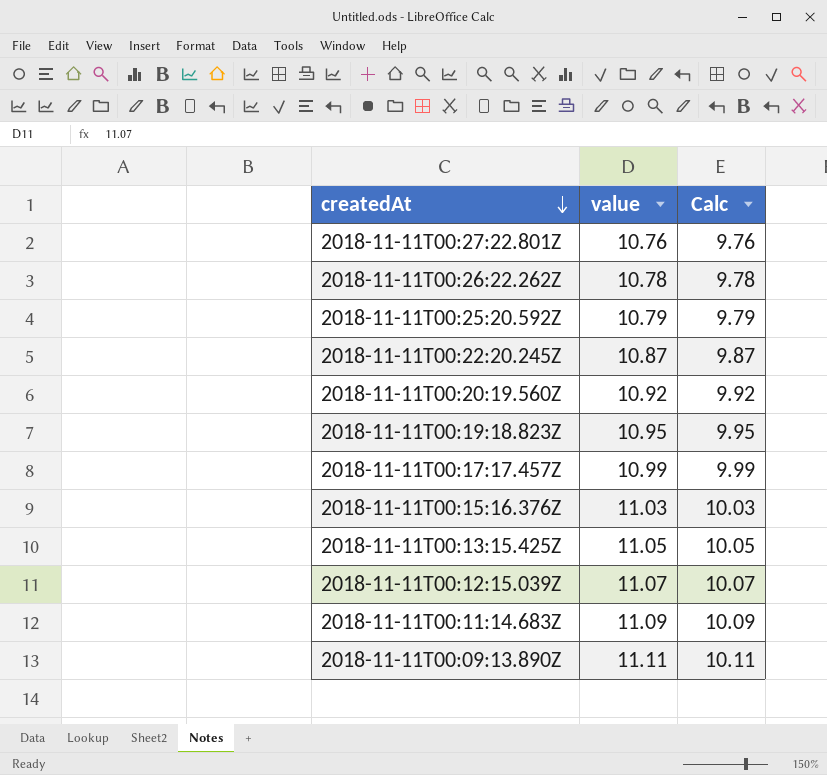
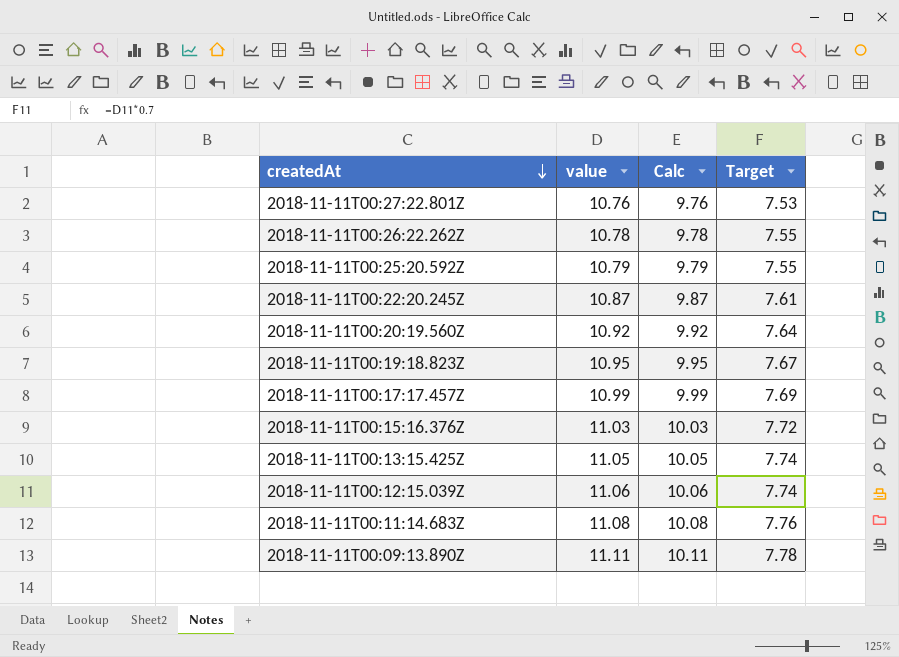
column Target | formula: none -> [value] * 0.7
2018-11-11T00:12:15.039Z | value: 11.07 -> 11.06
2018-11-11T00:12:15.039Z | Calc: 10.07 -> 10.06
2018-11-11T00:11:14.683Z | value: 11.09 -> 11.08
2018-11-11T00:11:14.683Z | Calc: 10.09 -> 10.08

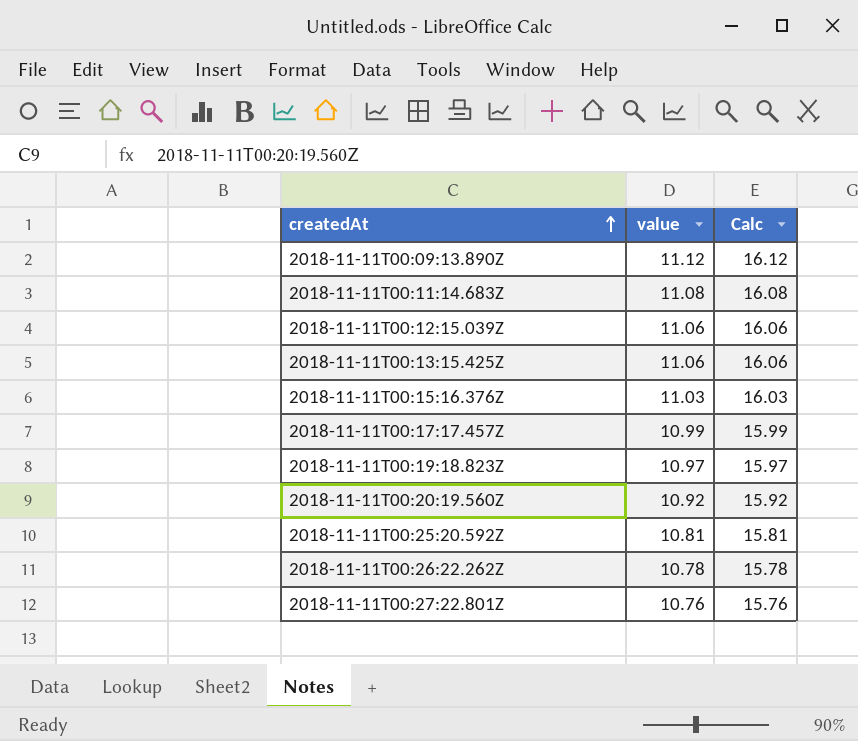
row order: createdAt descending -> createdAt ascending
column Target | formula: [value] * 0.7 -> none
column Calc | formula: [value] - 1 -> [value] + 5
row 2018-11-11T00:22:20.245Z: 10.87 | 9.87 | 7.61 -> none
2018-11-11T00:09:13.890Z | value: 11.11 -> 11.12
2018-11-11T00:13:15.425Z | value: 11.05 -> 11.06
2018-11-11T00:19:18.823Z | value: 10.95 -> 10.97
2018-11-11T00:25:20.592Z | value: 10.79 -> 10.81

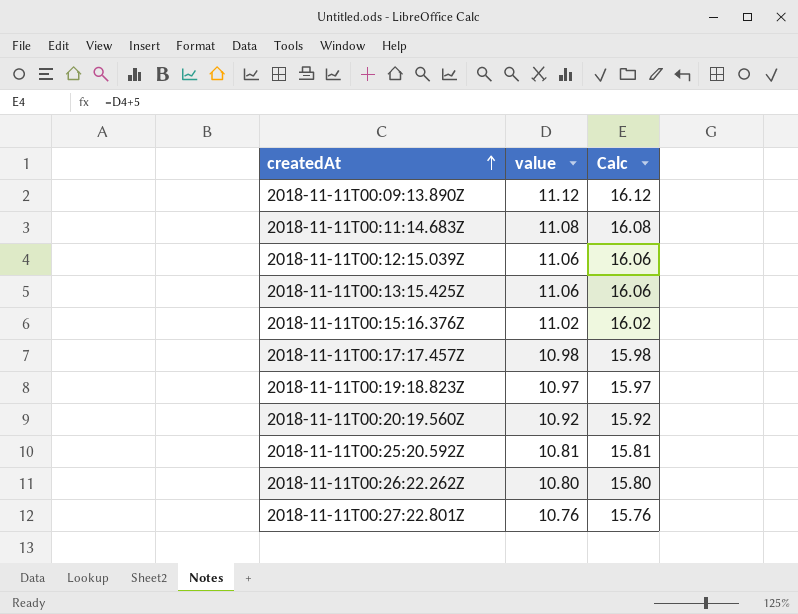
2018-11-11T00:15:16.376Z | value: 11.03 -> 11.02
2018-11-11T00:15:16.376Z | Calc: 16.03 -> 16.02
2018-11-11T00:17:17.457Z | value: 10.99 -> 10.98
2018-11-11T00:17:17.457Z | Calc: 15.99 -> 15.98
2018-11-11T00:26:22.262Z | value: 10.78 -> 10.80
2018-11-11T00:26:22.262Z | Calc: 15.78 -> 15.80

